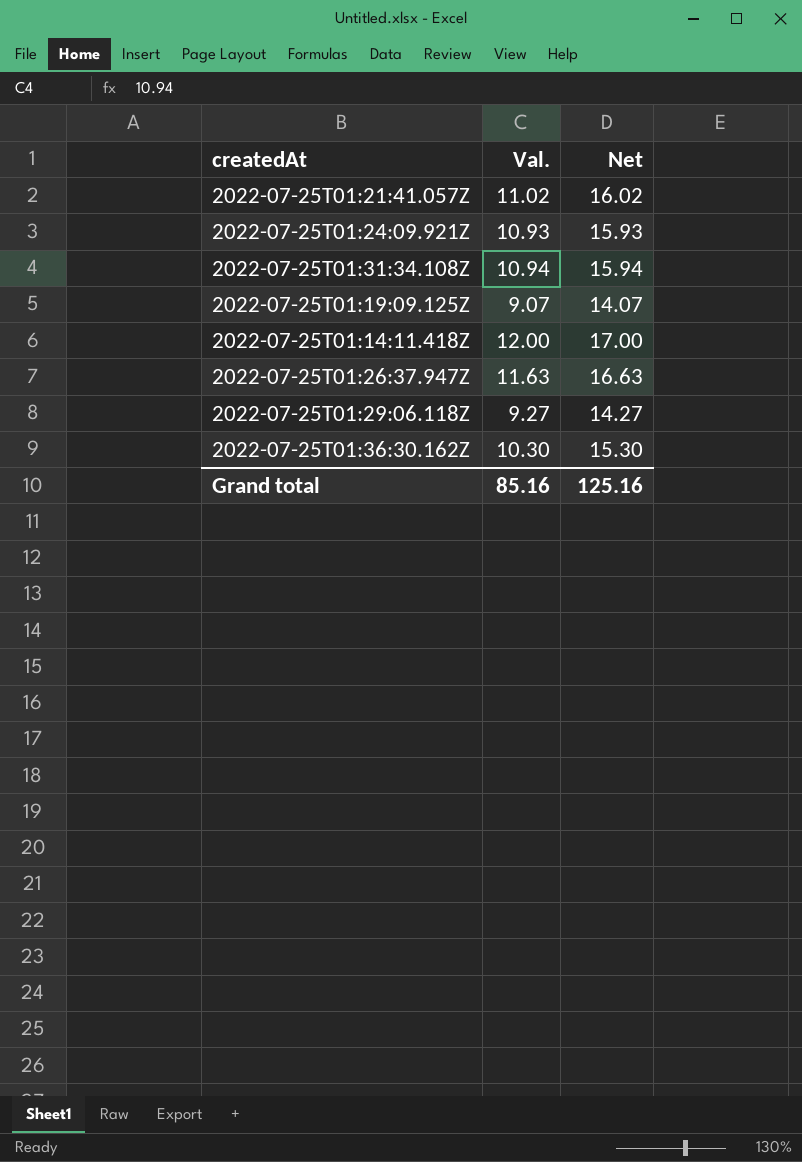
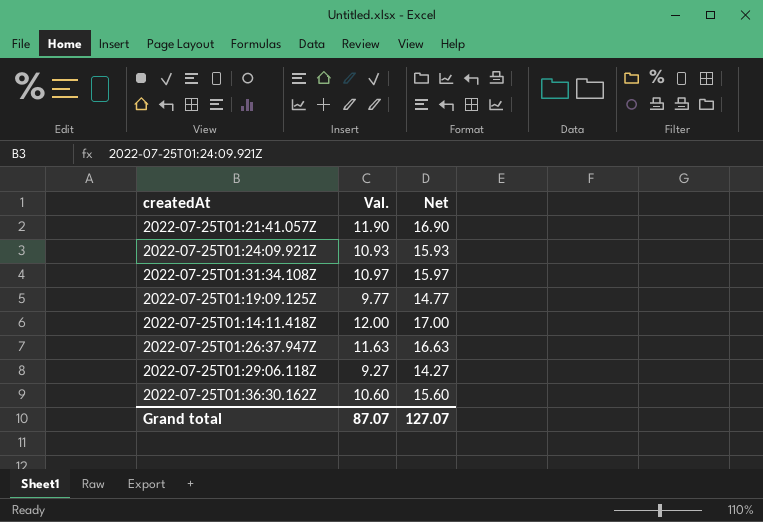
2022-07-25T01:21:41.057Z | Val.: 11.02 -> 11.90
2022-07-25T01:21:41.057Z | Net: 16.02 -> 16.90
2022-07-25T01:31:34.108Z | Val.: 10.94 -> 10.97
2022-07-25T01:31:34.108Z | Net: 15.94 -> 15.97
2022-07-25T01:19:09.125Z | Val.: 9.07 -> 9.77
2022-07-25T01:19:09.125Z | Net: 14.07 -> 14.77
2022-07-25T01:36:30.162Z | Val.: 10.30 -> 10.60
2022-07-25T01:36:30.162Z | Net: 15.30 -> 15.60
Grand total | Val.: 85.16 -> 87.07
Grand total | Net: 125.16 -> 127.07

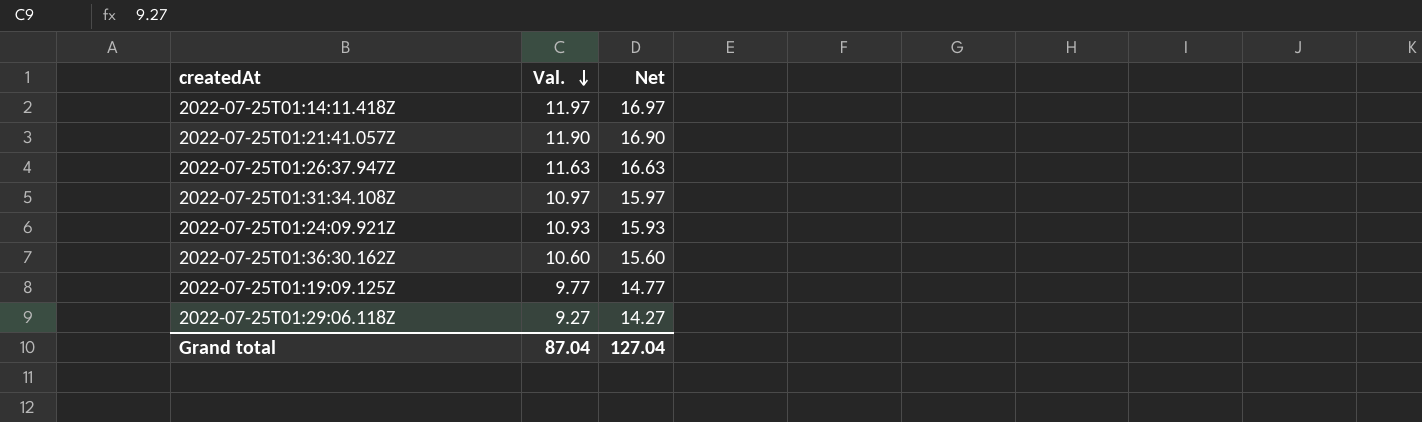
row order: none -> Val. descending
2022-07-25T01:14:11.418Z | Val.: 12.00 -> 11.97
2022-07-25T01:14:11.418Z | Net: 17.00 -> 16.97
Grand total | Val.: 87.07 -> 87.04
Grand total | Net: 127.07 -> 127.04

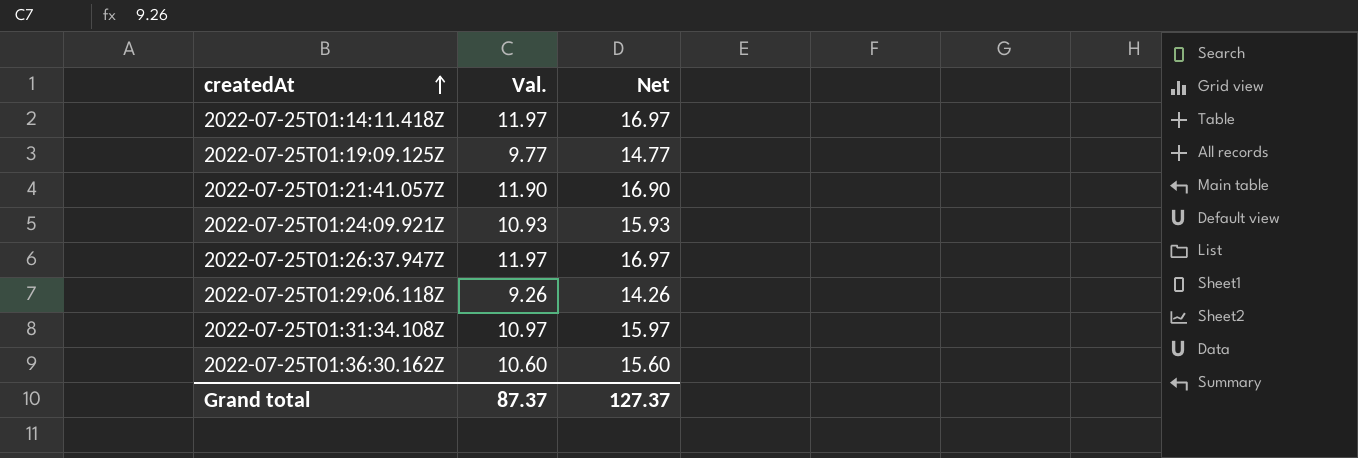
row order: Val. descending -> createdAt ascending
2022-07-25T01:26:37.947Z | Val.: 11.63 -> 11.97
2022-07-25T01:26:37.947Z | Net: 16.63 -> 16.97
2022-07-25T01:29:06.118Z | Val.: 9.27 -> 9.26
2022-07-25T01:29:06.118Z | Net: 14.27 -> 14.26
Grand total | Val.: 87.04 -> 87.37
Grand total | Net: 127.04 -> 127.37

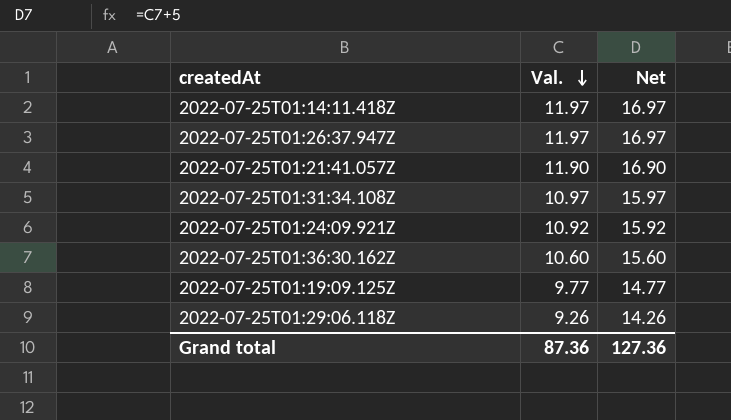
row order: createdAt ascending -> Val. descending
2022-07-25T01:24:09.921Z | Val.: 10.93 -> 10.92
2022-07-25T01:24:09.921Z | Net: 15.93 -> 15.92
Grand total | Val.: 87.37 -> 87.36
Grand total | Net: 127.37 -> 127.36

